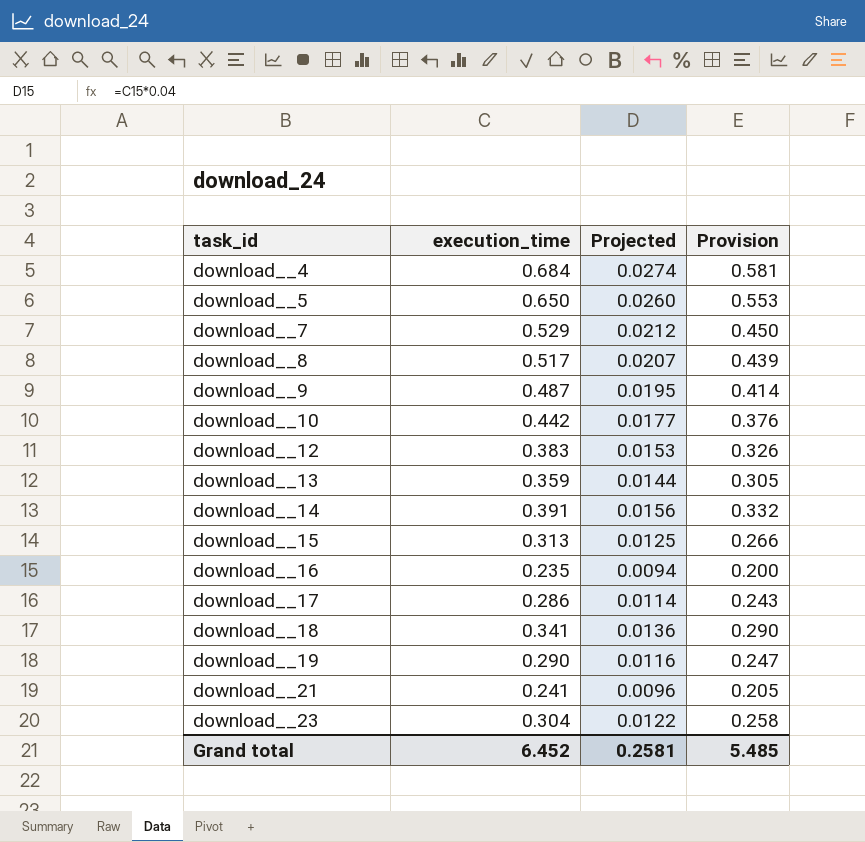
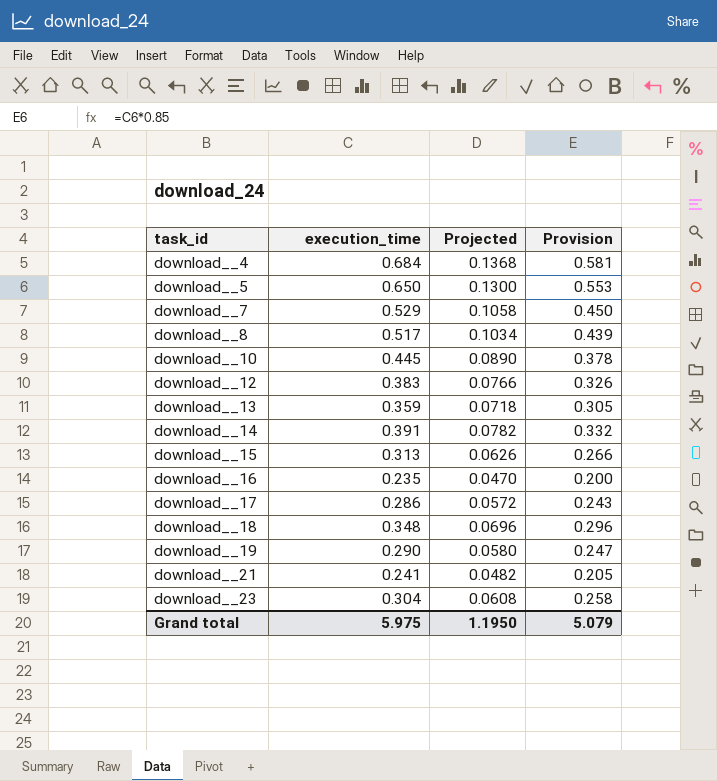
column Projected | formula: [execution_time] * 0.04 -> [execution_time] * 0.2
row download__9: 0.487 | 0.0195 | 0.414 -> none
download__10 | execution_time: 0.442 -> 0.445
download__10 | Provision: 0.376 -> 0.378
download__18 | execution_time: 0.341 -> 0.348
download__18 | Provision: 0.290 -> 0.296
Grand total | execution_time: 6.452 -> 5.975
Grand total | Projected: 0.2581 -> 1.1950
Grand total | Provision: 5.485 -> 5.079

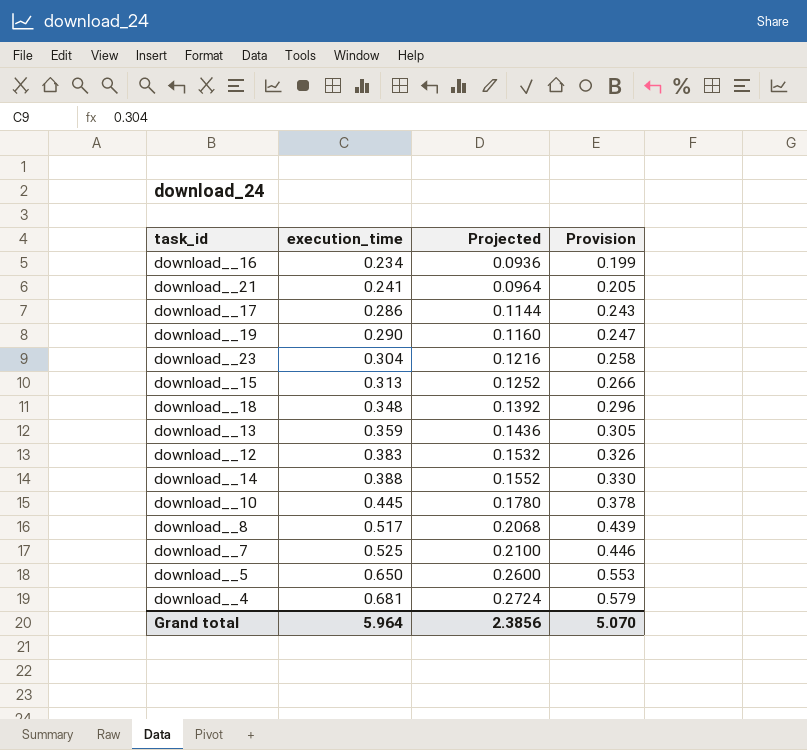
row order: task_id ascending -> execution_time ascending
column Projected | formula: [execution_time] * 0.2 -> [execution_time] * 0.4
download__16 | execution_time: 0.235 -> 0.234
download__16 | Provision: 0.200 -> 0.199
download__14 | execution_time: 0.391 -> 0.388
download__14 | Provision: 0.332 -> 0.330
download__7 | execution_time: 0.529 -> 0.525
download__7 | Provision: 0.450 -> 0.446
download__4 | execution_time: 0.684 -> 0.681
download__4 | Provision: 0.581 -> 0.579
Grand total | execution_time: 5.975 -> 5.964
Grand total | Projected: 1.1950 -> 2.3856
Grand total | Provision: 5.079 -> 5.070

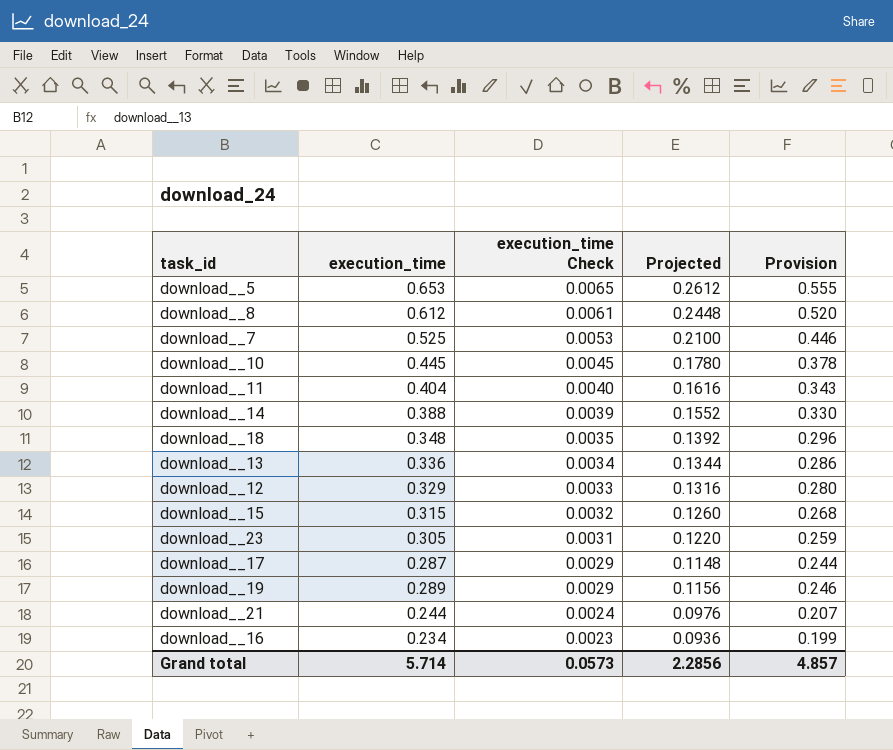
row order: execution_time ascending -> execution_time Check descending
column execution_time Check | formula: none -> [execution_time] * 0.01
row download__4: 0.681 | 0.2724 | 0.579 -> none
download__5 | execution_time: 0.650 -> 0.653
download__5 | Projected: 0.2600 -> 0.2612
download__5 | Provision: 0.553 -> 0.555
download__8 | execution_time: 0.517 -> 0.612
download__8 | Projected: 0.2068 -> 0.2448
download__8 | Provision: 0.439 -> 0.520
row download__11: none -> 0.404 | 0.0040 | 0.1616 | 0.343
download__13 | execution_time: 0.359 -> 0.336
download__13 | Projected: 0.1436 -> 0.1344
download__13 | Provision: 0.305 -> 0.286
download__12 | execution_time: 0.383 -> 0.329
download__12 | Projected: 0.1532 -> 0.1316
download__12 | Provision: 0.326 -> 0.280
download__15 | execution_time: 0.313 -> 0.315
download__15 | Projected: 0.1252 -> 0.1260
download__15 | Provision: 0.266 -> 0.268
download__23 | execution_time: 0.304 -> 0.305
download__23 | Projected: 0.1216 -> 0.1220
download__23 | Provision: 0.258 -> 0.259
download__17 | execution_time: 0.286 -> 0.287
download__17 | Projected: 0.1144 -> 0.1148
download__17 | Provision: 0.243 -> 0.244
download__19 | execution_time: 0.290 -> 0.289
download__19 | Projected: 0.1160 -> 0.1156
download__19 | Provision: 0.247 -> 0.246
download__21 | execution_time: 0.241 -> 0.244
download__21 | Projected: 0.0964 -> 0.0976
download__21 | Provision: 0.205 -> 0.207
Grand total | execution_time: 5.964 -> 5.714
Grand total | Projected: 2.3856 -> 2.2856
Grand total | Provision: 5.070 -> 4.857

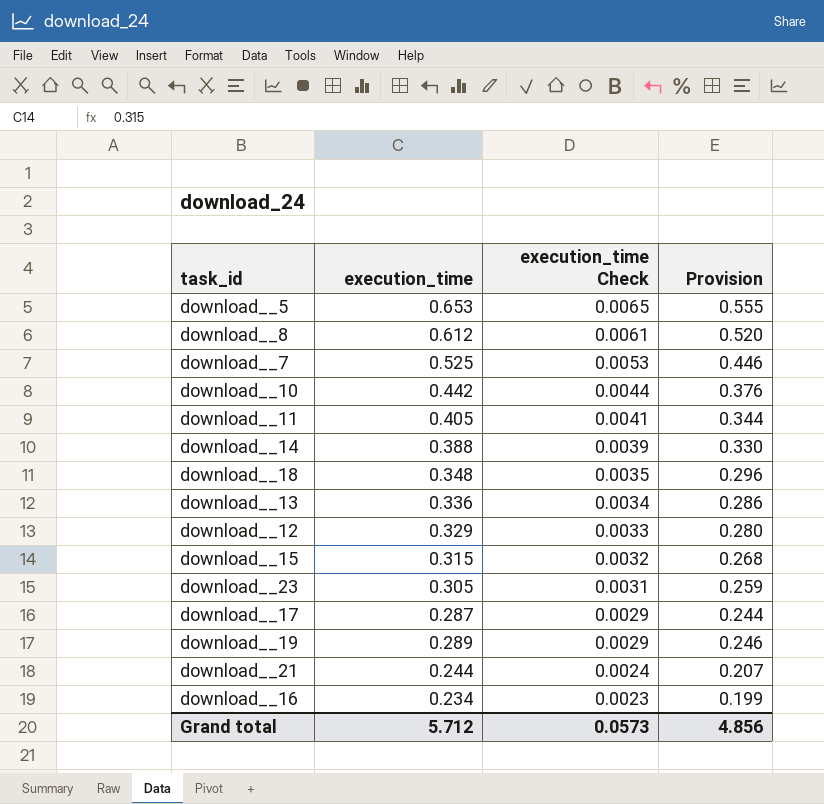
column Projected | formula: [execution_time] * 0.4 -> none
download__10 | execution_time: 0.445 -> 0.442
download__10 | execution_time Check: 0.0045 -> 0.0044
download__10 | Provision: 0.378 -> 0.376
download__11 | execution_time: 0.404 -> 0.405
download__11 | execution_time Check: 0.0040 -> 0.0041
download__11 | Provision: 0.343 -> 0.344
Grand total | execution_time: 5.714 -> 5.712
Grand total | Provision: 4.857 -> 4.856

